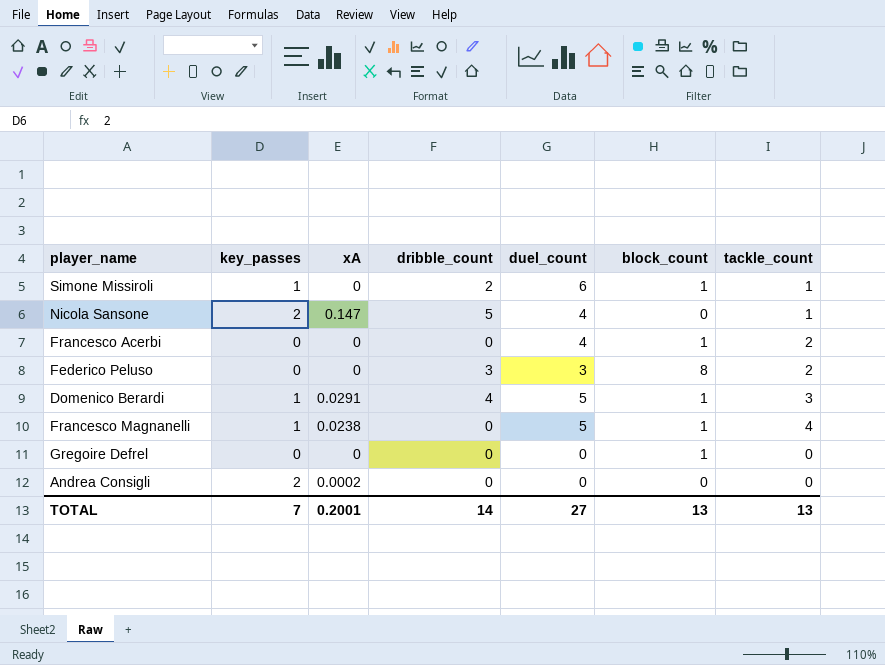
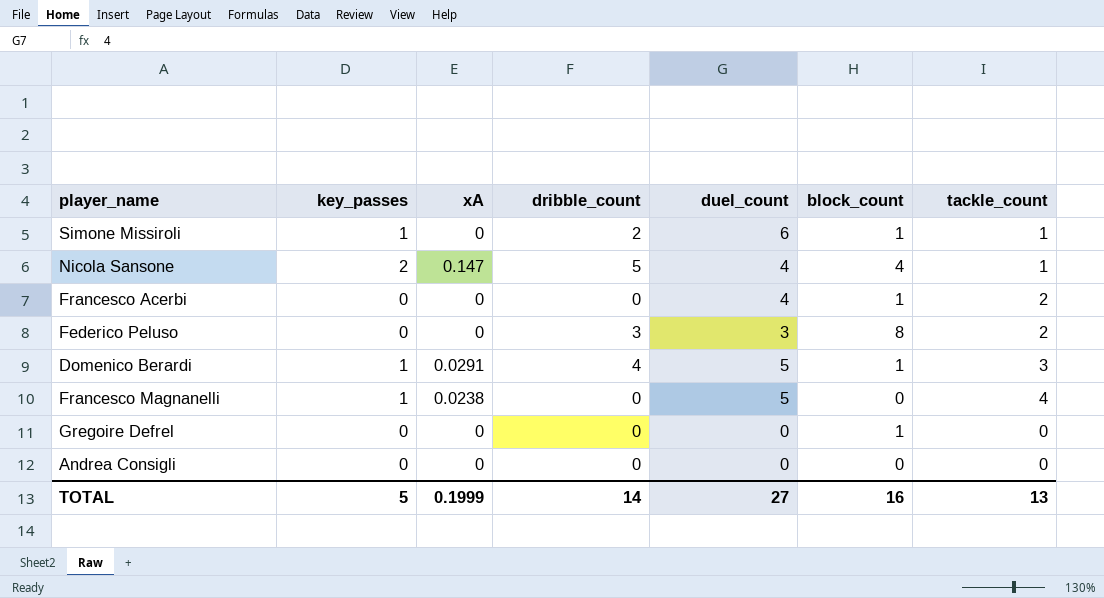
Nicola Sansone | block_count: 0 -> 4
Francesco Magnanelli | block_count: 1 -> 0
Andrea Consigli | key_passes: 2 -> 0
Andrea Consigli | xA: 0.0002 -> 0
TOTAL | key_passes: 7 -> 5
TOTAL | xA: 0.2001 -> 0.1999
TOTAL | block_count: 13 -> 16

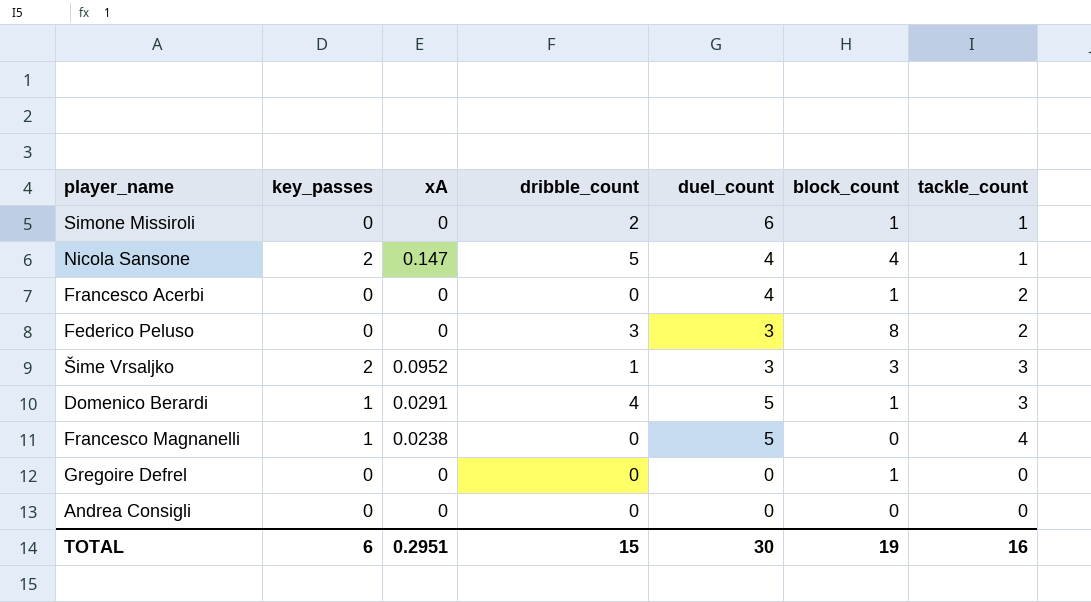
Simone Missiroli | key_passes: 1 -> 0
row Šime Vrsaljko: none -> 2 | 0.0952 | 1 | 3 | 3 | 3
TOTAL | key_passes: 5 -> 6
TOTAL | xA: 0.1999 -> 0.2951
TOTAL | dribble_count: 14 -> 15
TOTAL | duel_count: 27 -> 30
TOTAL | block_count: 16 -> 19
TOTAL | tackle_count: 13 -> 16

